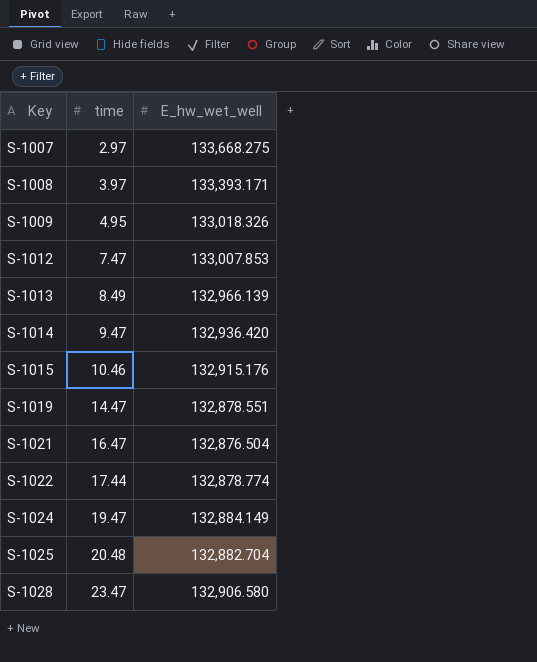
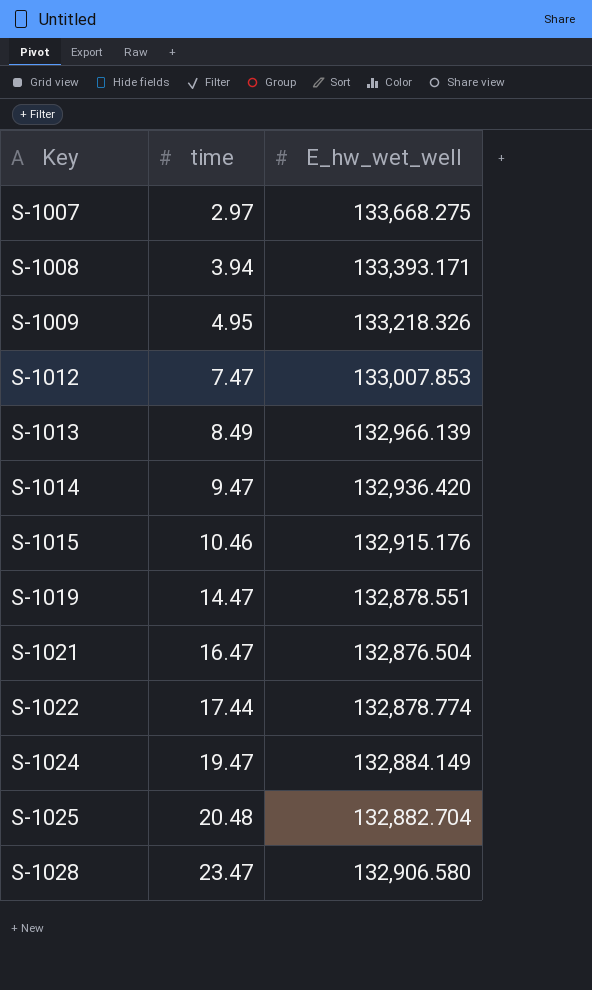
S-1008 | time: 3.97 -> 3.94
S-1009 | E_hw_wet_well: 133,018.326 -> 133,218.326

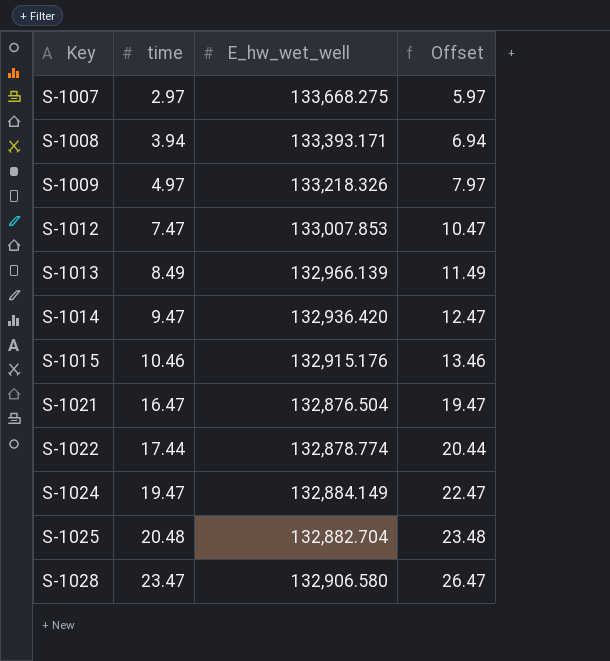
column Offset | formula: none -> [time] + 3
row S-1019: 14.47 | 132,878.551 -> none
S-1009 | time: 4.95 -> 4.97

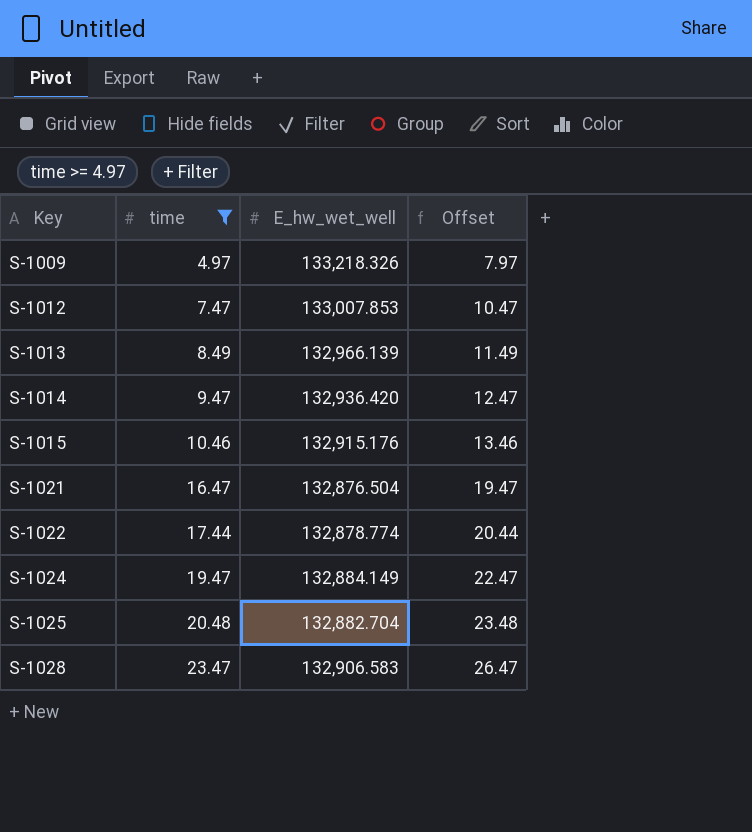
filter: none -> time >= 4.97
S-1028 | E_hw_wet_well: 132,906.580 -> 132,906.583

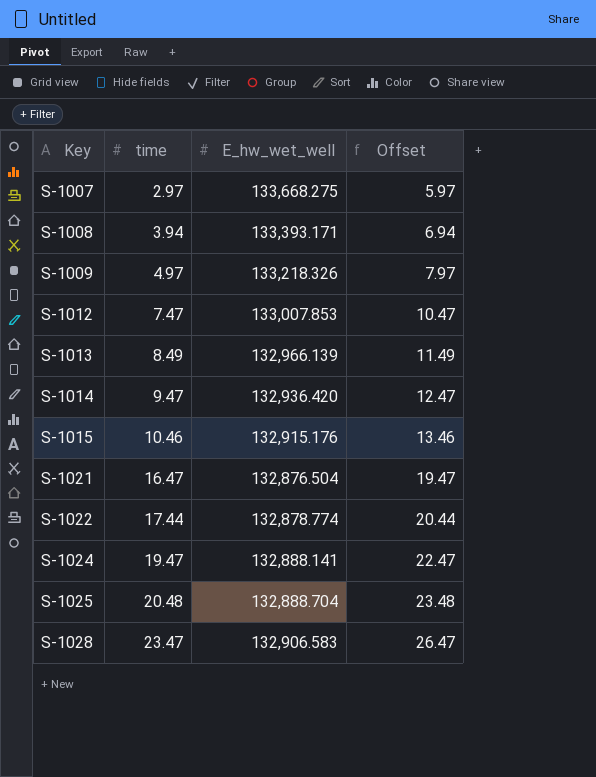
filter: time >= 4.97 -> none
S-1024 | E_hw_wet_well: 132,884.149 -> 132,888.141
S-1025 | E_hw_wet_well: 132,882.704 -> 132,888.704

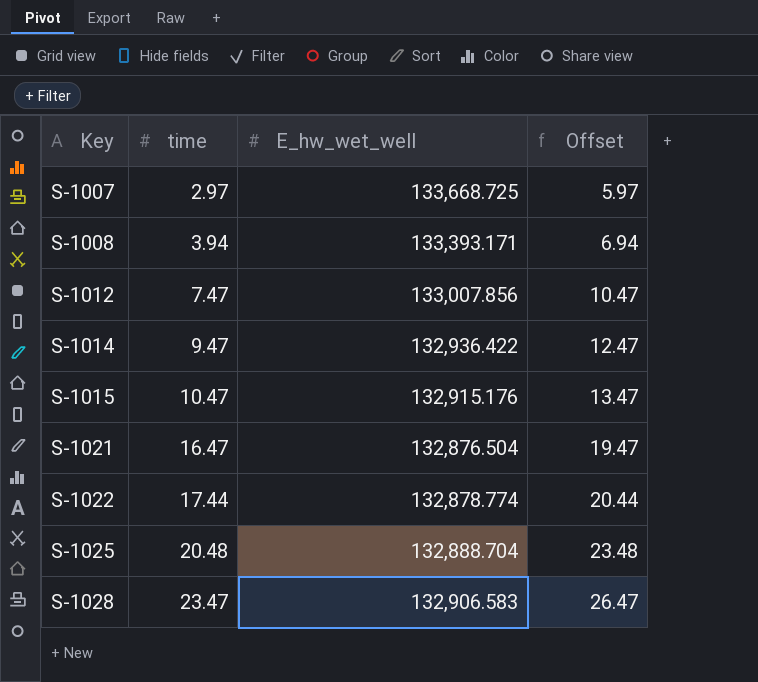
row S-1009: 4.97 | 133,218.326 | 7.97 -> none
row S-1013: 8.49 | 132,966.139 | 11.49 -> none
row S-1024: 19.47 | 132,888.141 | 22.47 -> none
S-1007 | E_hw_wet_well: 133,668.275 -> 133,668.725
S-1012 | E_hw_wet_well: 133,007.853 -> 133,007.856
S-1014 | E_hw_wet_well: 132,936.420 -> 132,936.422
S-1015 | time: 10.46 -> 10.47
S-1015 | Offset: 13.46 -> 13.47

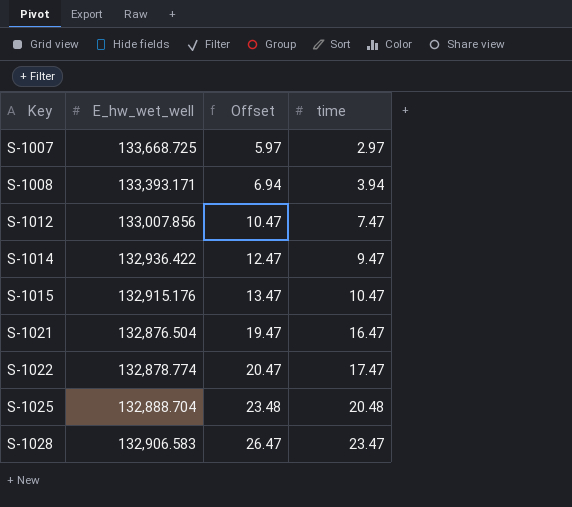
column time | position: 2 -> 4
S-1022 | Offset: 20.44 -> 20.47
S-1022 | time: 17.44 -> 17.47

